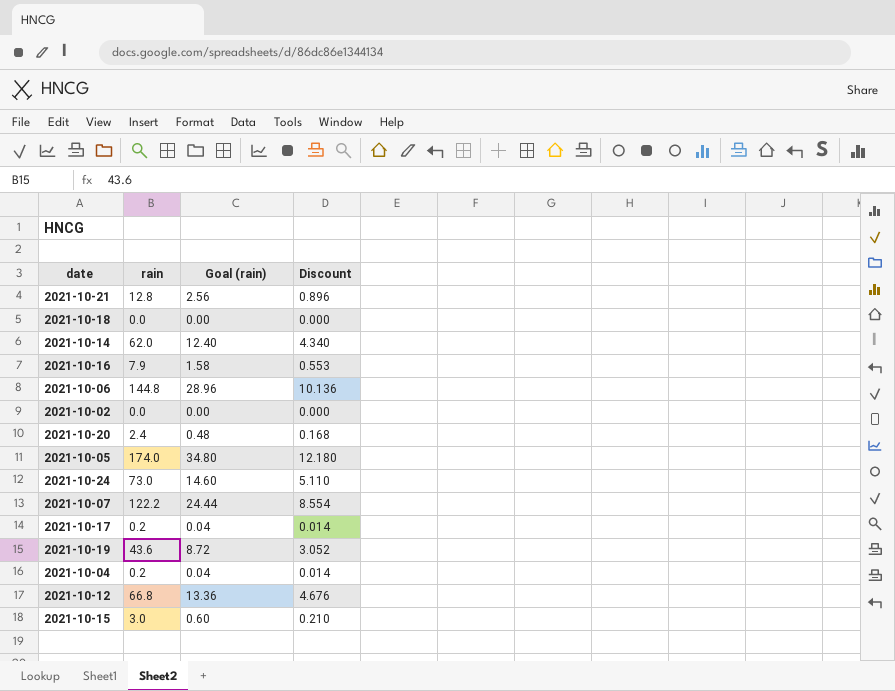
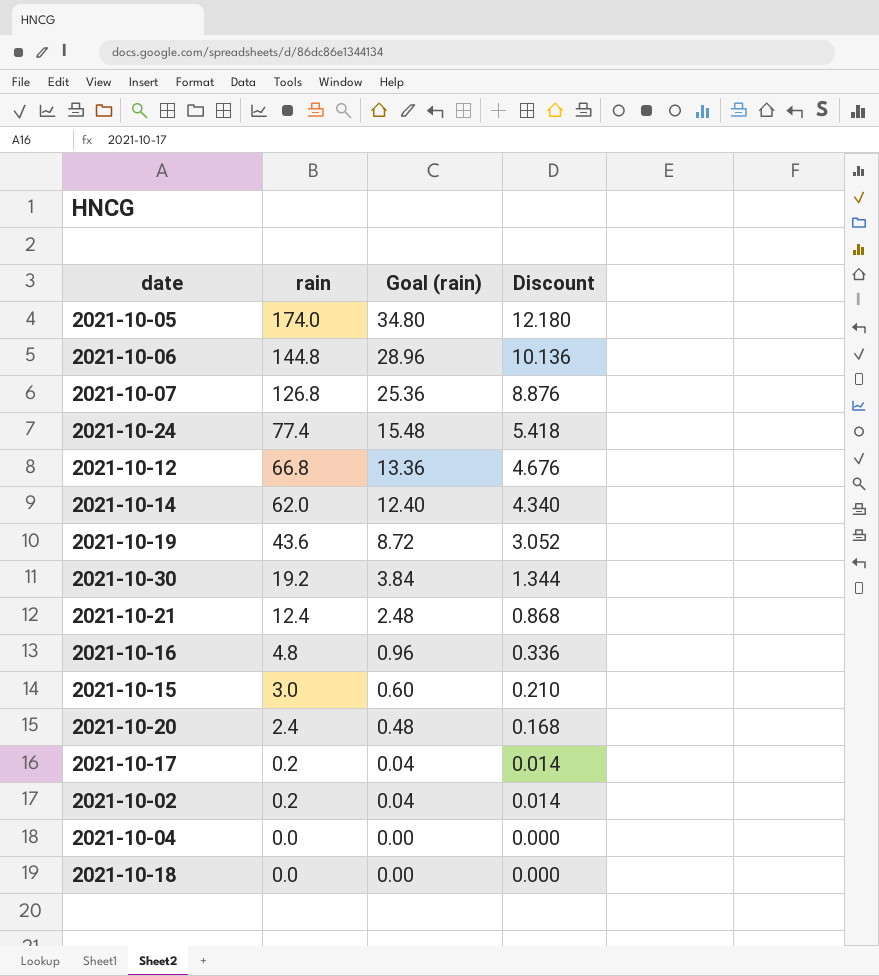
row order: none -> rain descending
2021-10-07 | rain: 122.2 -> 126.8
2021-10-07 | Goal (rain): 24.44 -> 25.36
2021-10-07 | Discount: 8.554 -> 8.876
2021-10-24 | rain: 73.0 -> 77.4
2021-10-24 | Goal (rain): 14.60 -> 15.48
2021-10-24 | Discount: 5.110 -> 5.418
row 2021-10-30: none -> 19.2 | 3.84 | 1.344
2021-10-21 | rain: 12.8 -> 12.4
2021-10-21 | Goal (rain): 2.56 -> 2.48
2021-10-21 | Discount: 0.896 -> 0.868
2021-10-16 | rain: 7.9 -> 4.8
2021-10-16 | Goal (rain): 1.58 -> 0.96
2021-10-16 | Discount: 0.553 -> 0.336
2021-10-02 | rain: 0.0 -> 0.2
2021-10-02 | Goal (rain): 0.00 -> 0.04
2021-10-02 | Discount: 0.000 -> 0.014
2021-10-04 | rain: 0.2 -> 0.0
2021-10-04 | Goal (rain): 0.04 -> 0.00
2021-10-04 | Discount: 0.014 -> 0.000

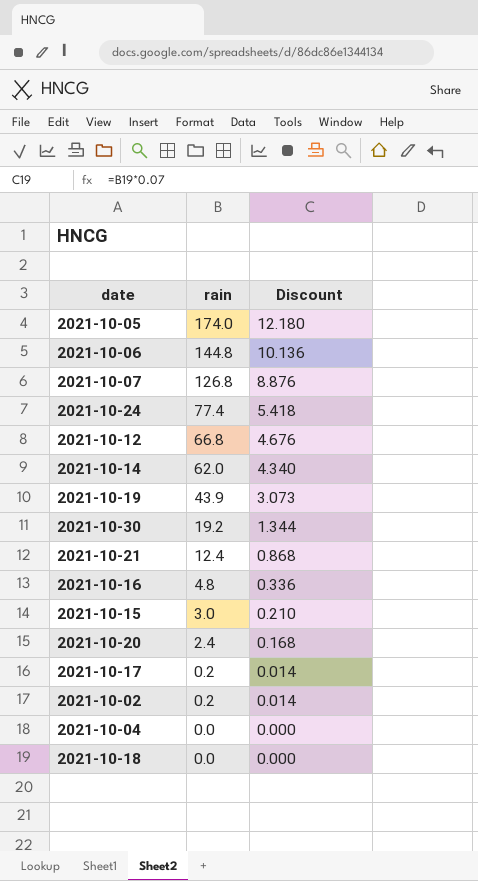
column Goal (rain) | formula: [rain] * 0.2 -> none
2021-10-19 | rain: 43.6 -> 43.9
2021-10-19 | Discount: 3.052 -> 3.073

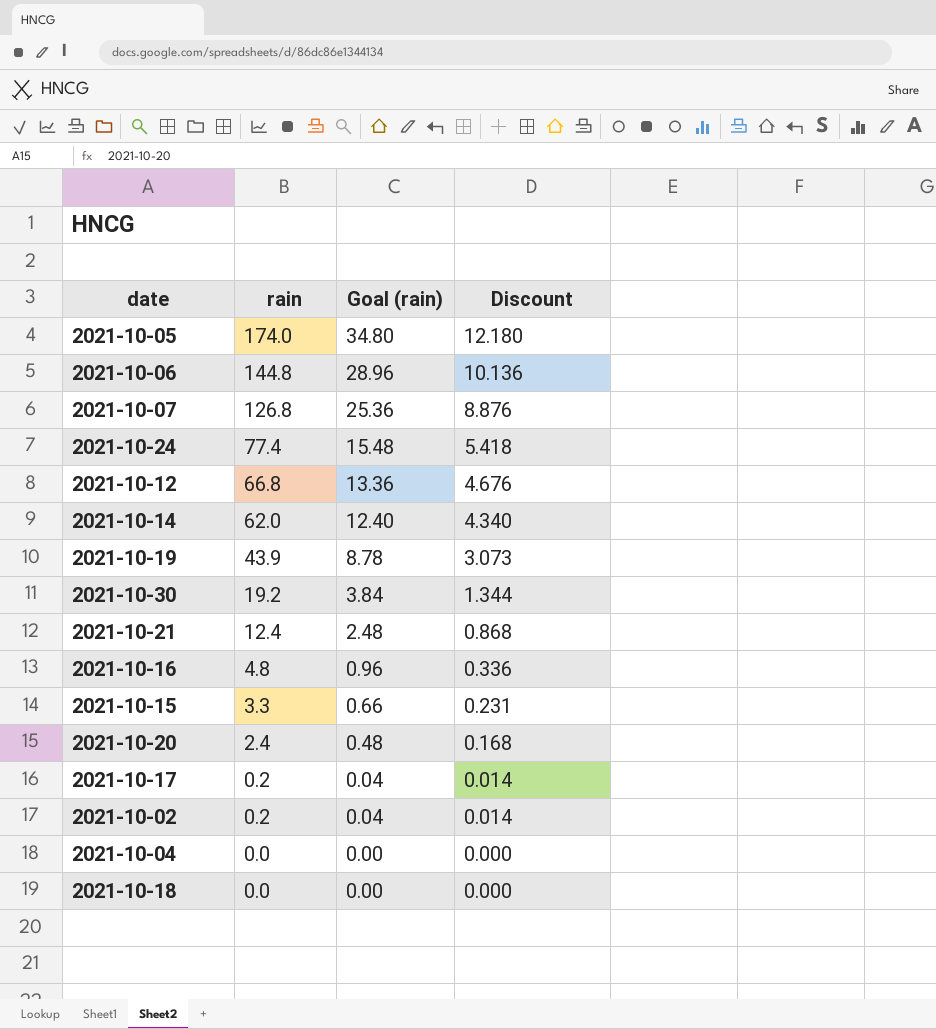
column Goal (rain) | formula: none -> [rain] * 0.2
2021-10-15 | rain: 3.0 -> 3.3
2021-10-15 | Discount: 0.210 -> 0.231

